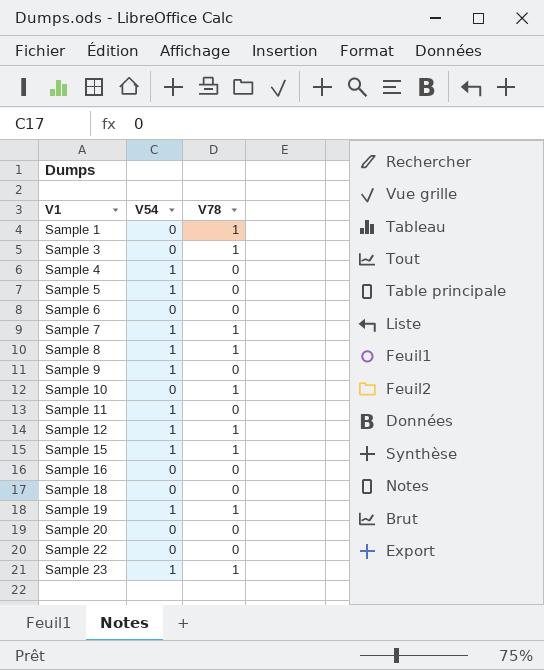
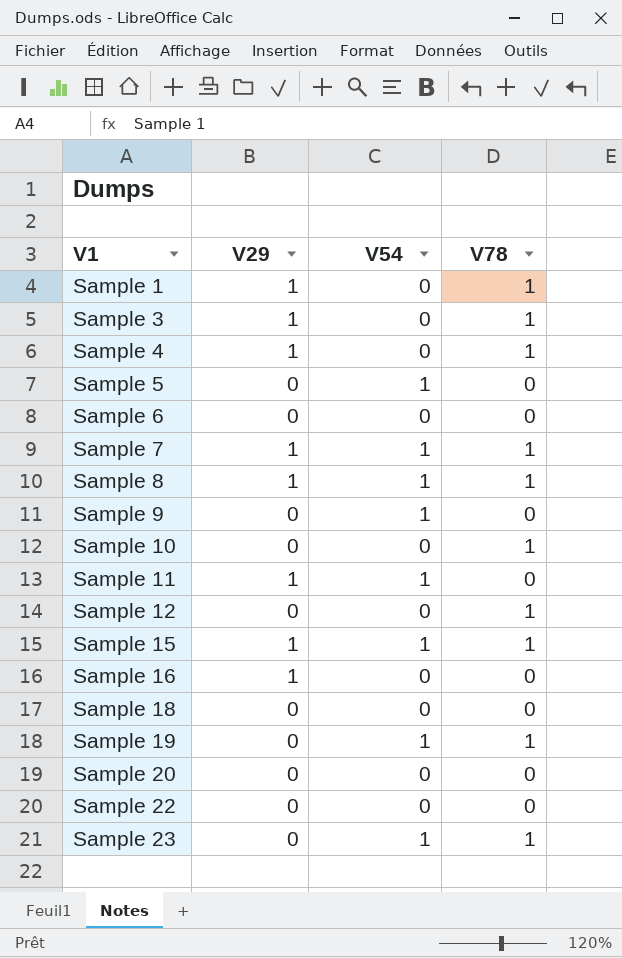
column V29 | position: none -> 2
Sample 4 | V54: 1 -> 0
Sample 4 | V78: 0 -> 1
Sample 12 | V54: 1 -> 0

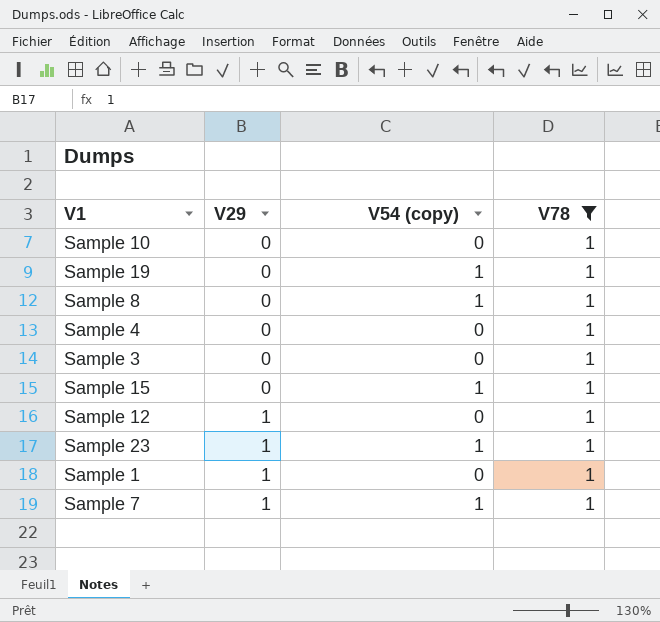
filter: none -> V78 = 1
row order: V1 ascending -> V29 ascending
column name: V54 -> V54 (copy)
Sample 8 | V29: 1 -> 0
Sample 4 | V29: 1 -> 0
Sample 3 | V29: 1 -> 0
Sample 15 | V29: 1 -> 0
Sample 12 | V29: 0 -> 1
Sample 23 | V29: 0 -> 1

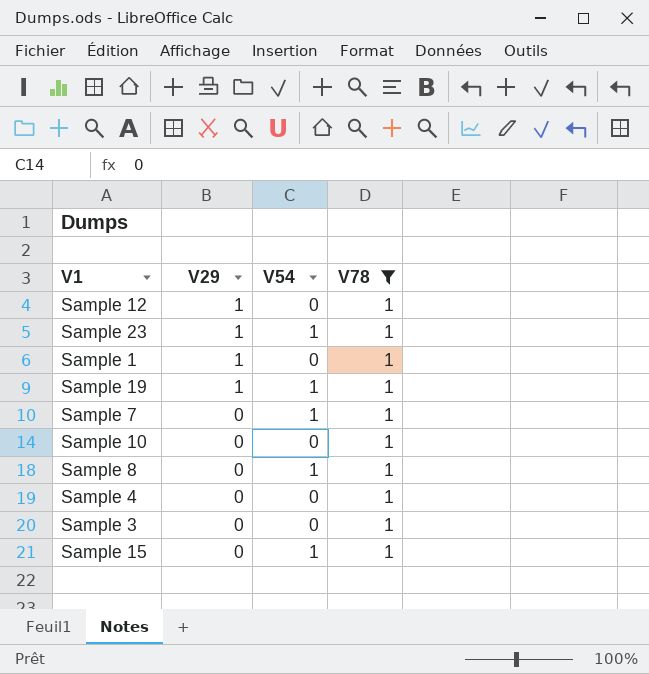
row order: V29 ascending -> V29 descending
column name: V54 (copy) -> V54
Sample 19 | V29: 0 -> 1
Sample 7 | V29: 1 -> 0

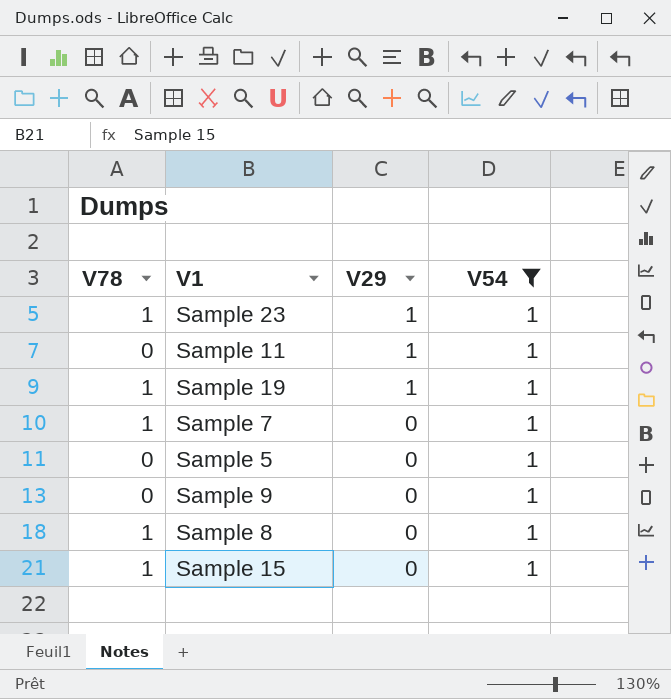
filter: V78 = 1 -> V54 = 1
column V78 | position: 4 -> 1

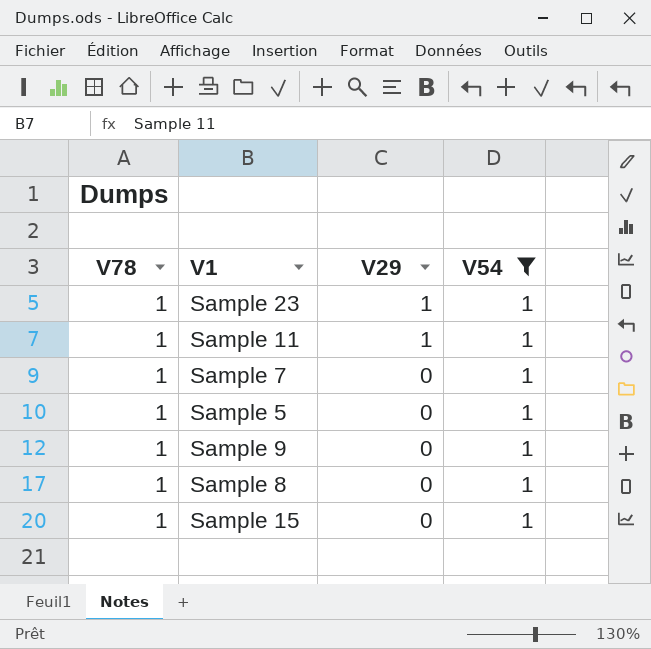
row Sample 19: 1 | 1 | 1 -> none
Sample 11 | V78: 0 -> 1
Sample 5 | V78: 0 -> 1
Sample 9 | V78: 0 -> 1

